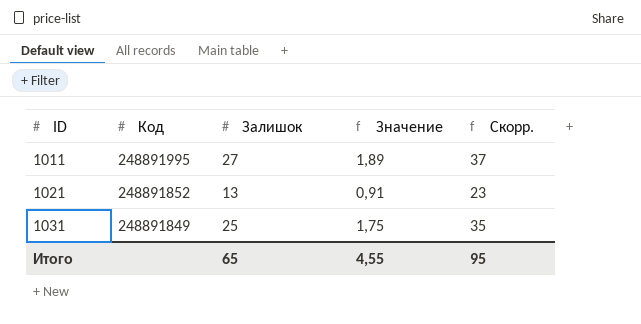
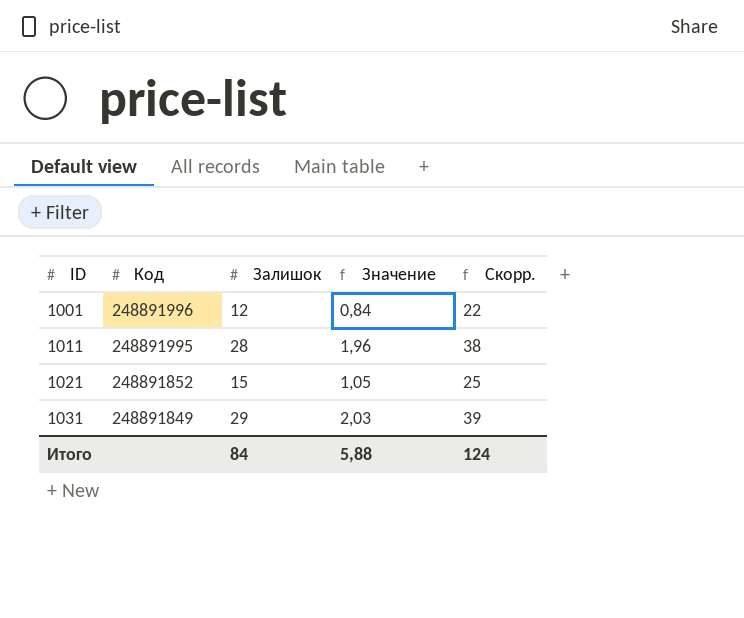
row 1001: none -> 248891996 | 12 | 0,84 | 22
1011 | Залишок: 27 -> 28
1011 | Значение: 1,89 -> 1,96
1011 | Скорр.: 37 -> 38
1021 | Залишок: 13 -> 15
1021 | Значение: 0,91 -> 1,05
1021 | Скорр.: 23 -> 25
1031 | Залишок: 25 -> 29
1031 | Значение: 1,75 -> 2,03
1031 | Скорр.: 35 -> 39
Итого | Залишок: 65 -> 84
Итого | Значение: 4,55 -> 5,88
Итого | Скорр.: 95 -> 124

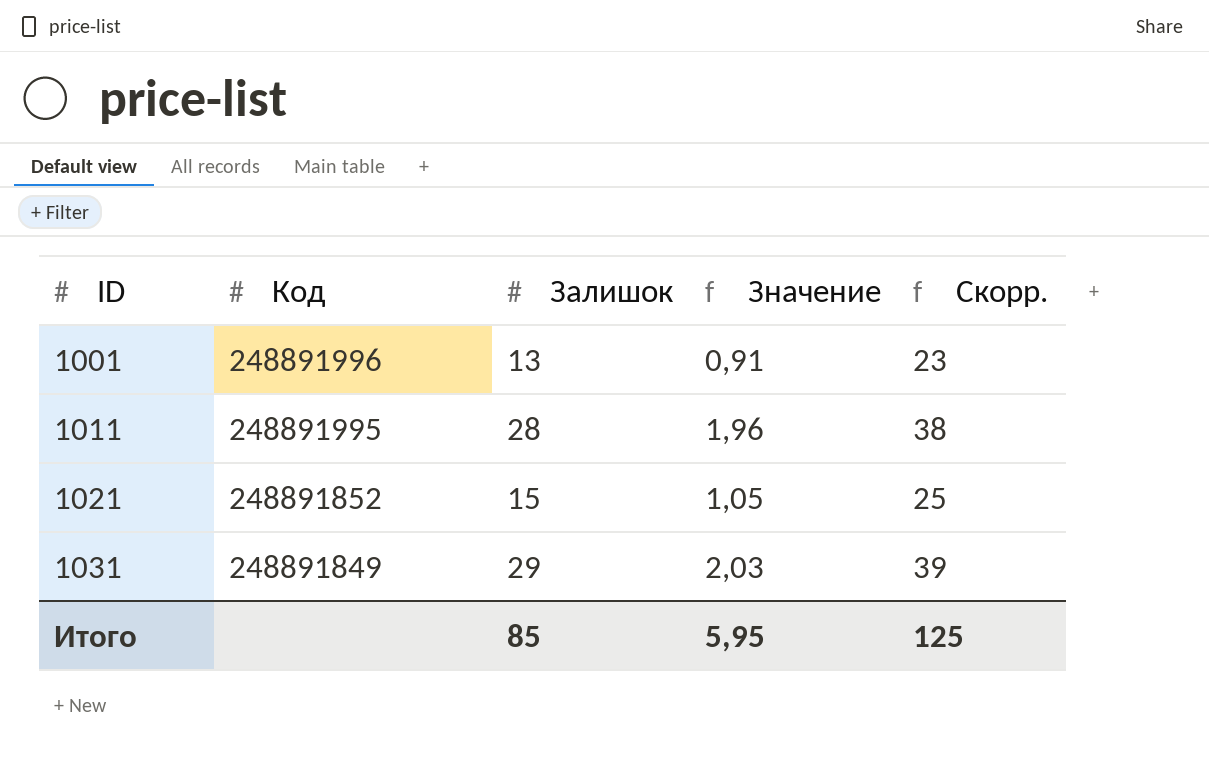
1001 | Залишок: 12 -> 13
1001 | Значение: 0,84 -> 0,91
1001 | Скорр.: 22 -> 23
Итого | Залишок: 84 -> 85
Итого | Значение: 5,88 -> 5,95
Итого | Скорр.: 124 -> 125

